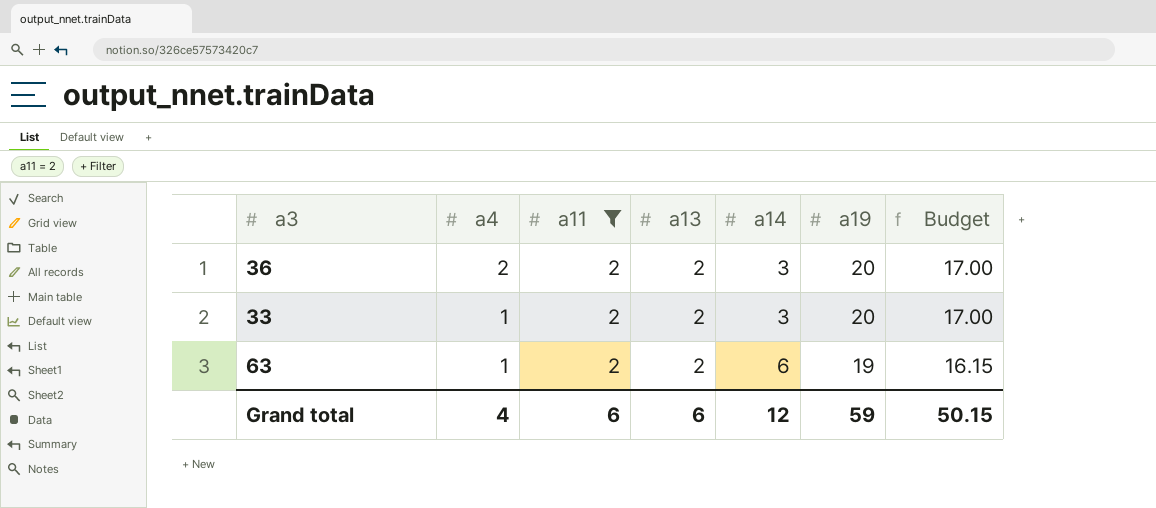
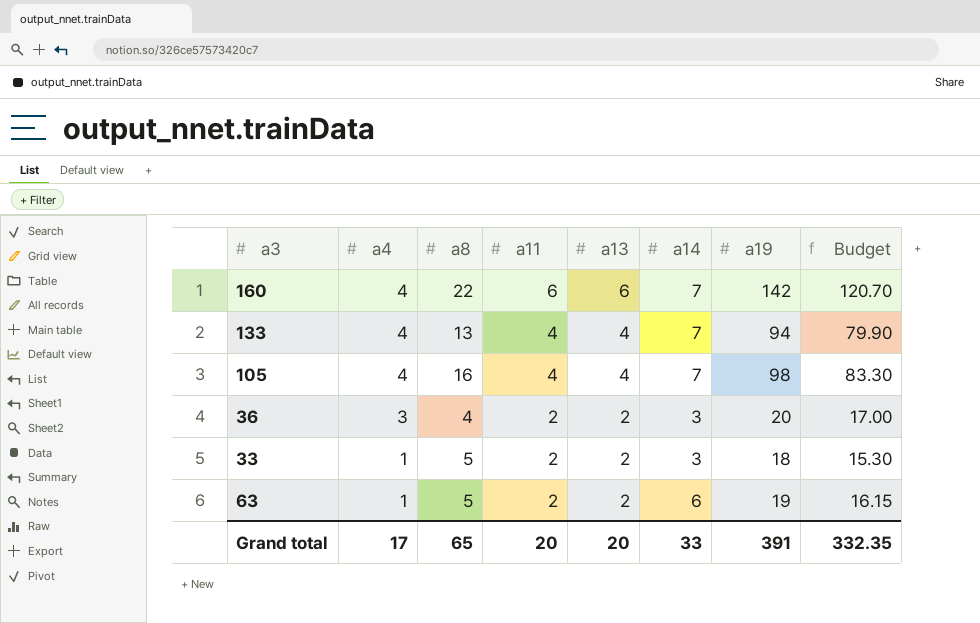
filter: a11 = 2 -> none
column a8 | position: none -> 3
36 | a4: 2 -> 3
33 | a19: 20 -> 18
33 | Budget: 17.00 -> 15.30
Grand total | a4: 4 -> 17
Grand total | a11: 6 -> 20
Grand total | a13: 6 -> 20
Grand total | a14: 12 -> 33
Grand total | a19: 59 -> 391
Grand total | Budget: 50.15 -> 332.35

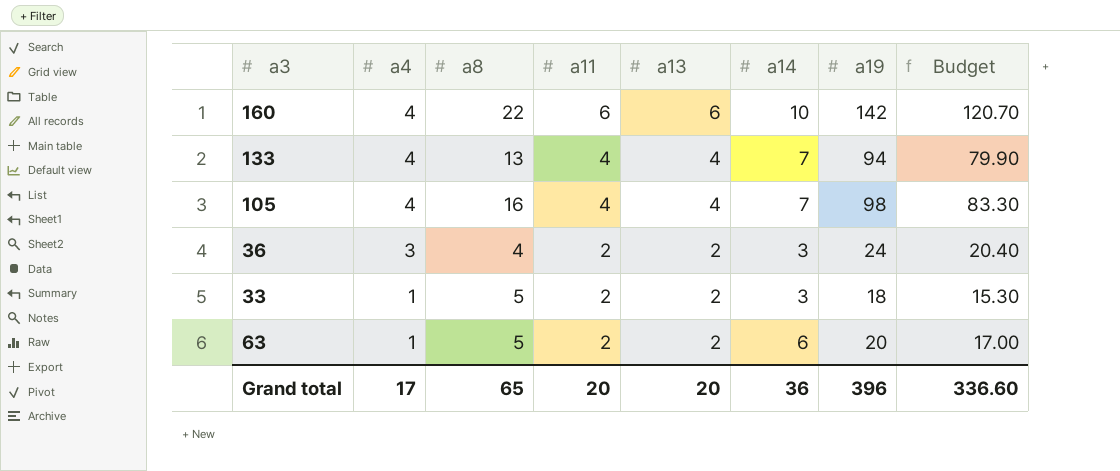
160 | a14: 7 -> 10
36 | a19: 20 -> 24
36 | Budget: 17.00 -> 20.40
63 | a19: 19 -> 20
63 | Budget: 16.15 -> 17.00
Grand total | a14: 33 -> 36
Grand total | a19: 391 -> 396
Grand total | Budget: 332.35 -> 336.60

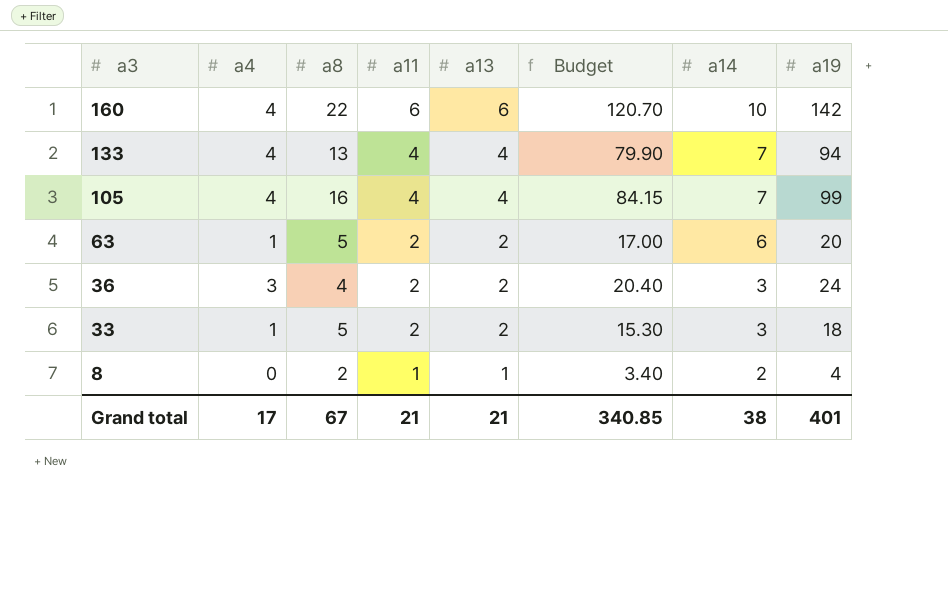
row order: a4 descending -> a3 descending
column Budget | position: 8 -> 6
105 | Budget: 83.30 -> 84.15
105 | a19: 98 -> 99
row 8: none -> 0 | 2 | 1 | 1 | 3.40 | 2 | 4
Grand total | a8: 65 -> 67
Grand total | a11: 20 -> 21
Grand total | a13: 20 -> 21
Grand total | Budget: 336.60 -> 340.85
Grand total | a14: 36 -> 38
Grand total | a19: 396 -> 401

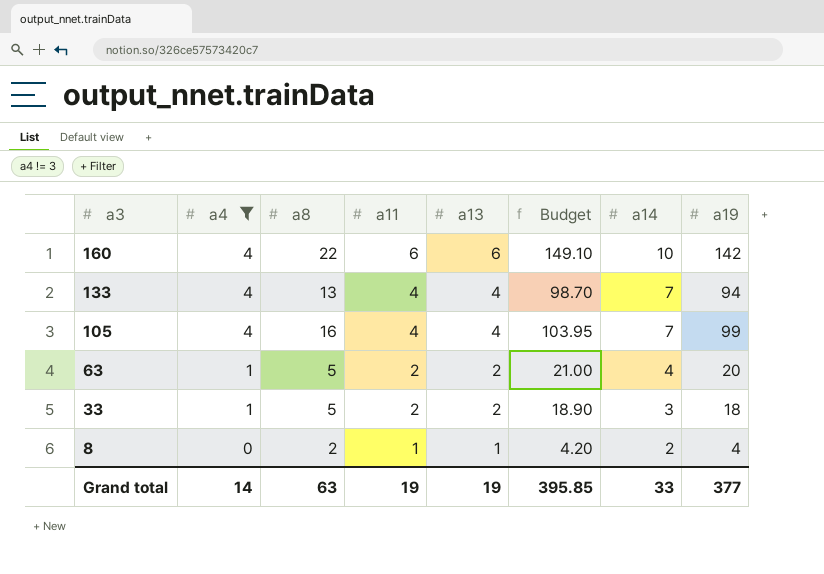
filter: none -> a4 != 3
column Budget | formula: [a19] * 0.85 -> [a19] * 1.05
63 | a14: 6 -> 4
Grand total | a4: 17 -> 14
Grand total | a8: 67 -> 63
Grand total | a11: 21 -> 19
Grand total | a13: 21 -> 19
Grand total | Budget: 340.85 -> 395.85
Grand total | a14: 38 -> 33
Grand total | a19: 401 -> 377

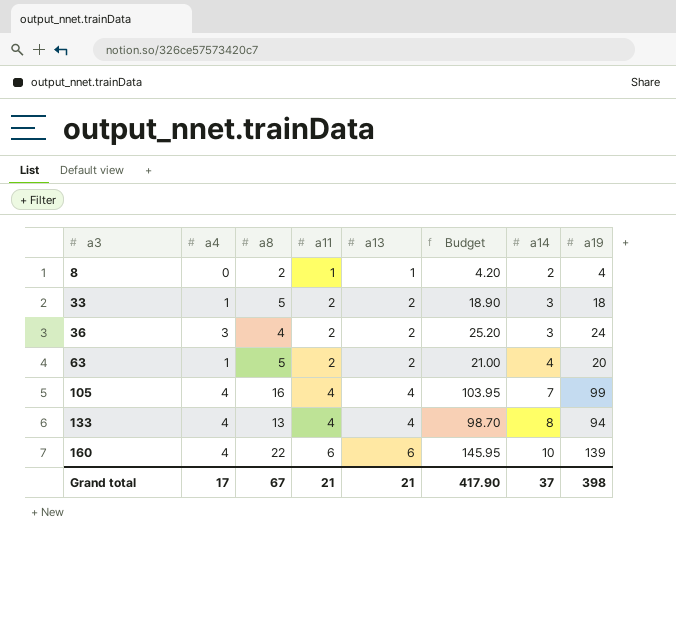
filter: a4 != 3 -> none
row order: a3 descending -> a3 ascending
133 | a14: 7 -> 8
160 | Budget: 149.10 -> 145.95
160 | a19: 142 -> 139
Grand total | a4: 14 -> 17
Grand total | a8: 63 -> 67
Grand total | a11: 19 -> 21
Grand total | a13: 19 -> 21
Grand total | Budget: 395.85 -> 417.90
Grand total | a14: 33 -> 37
Grand total | a19: 377 -> 398

